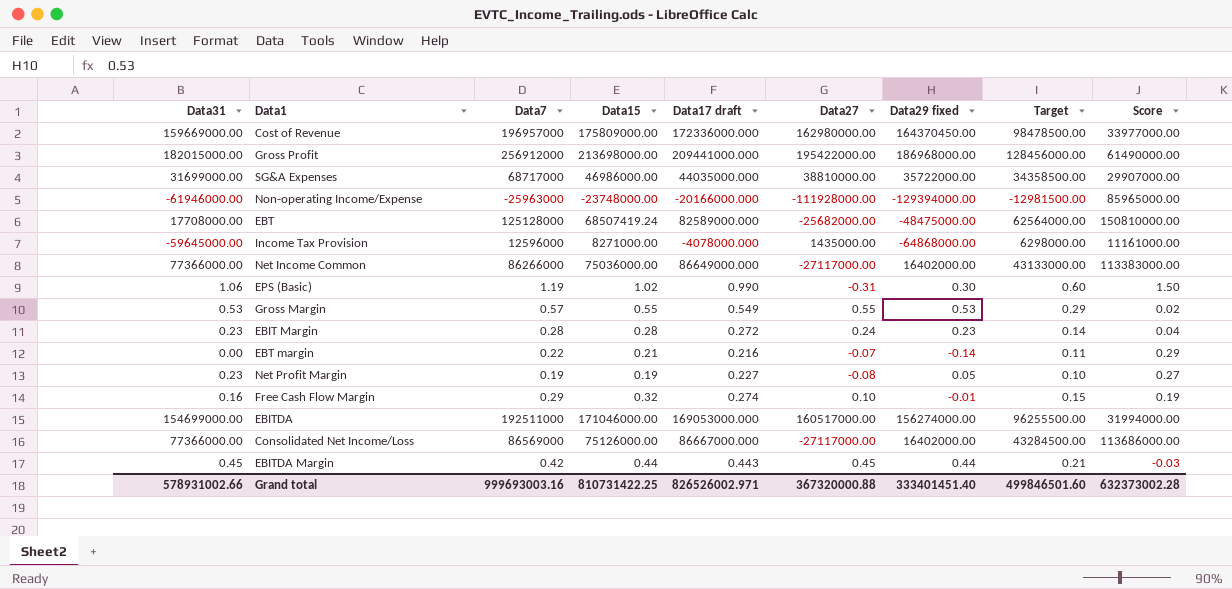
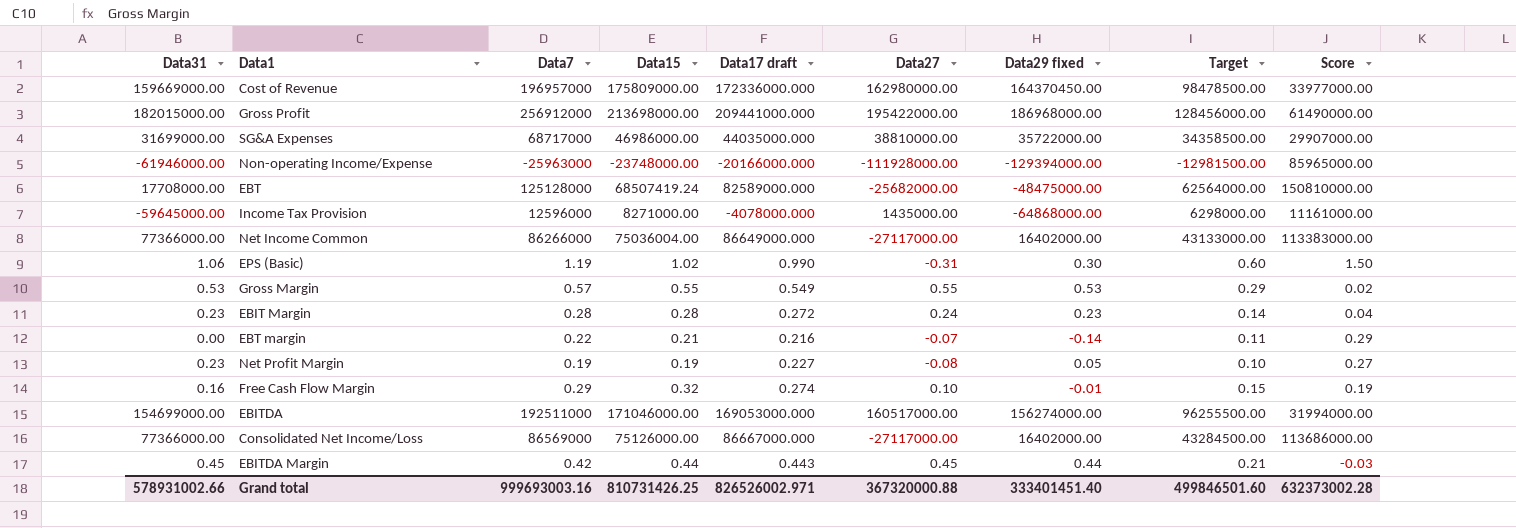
Net Income Common | Data15: 75036000.00 -> 75036004.00
Grand total | Data15: 810731422.25 -> 810731426.25

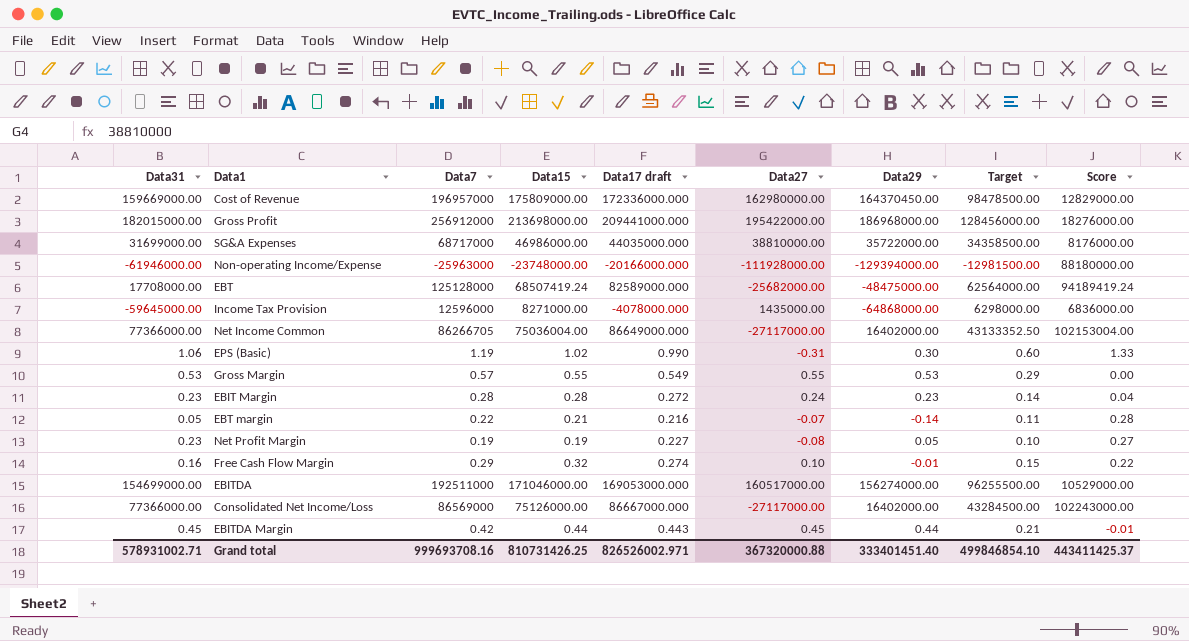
column name: Data29 fixed -> Data29
column Score | formula: [Data7] - [Data27] -> [Data15] - [Data27]
Net Income Common | Data7: 86266000 -> 86266705
Net Income Common | Target: 43133000.00 -> 43133352.50
EBT margin | Data31: 0.00 -> 0.05
Grand total | Data31: 578931002.66 -> 578931002.71
Grand total | Data7: 999693003.16 -> 999693708.16
Grand total | Target: 499846501.60 -> 499846854.10
Grand total | Score: 632373002.28 -> 443411425.37

